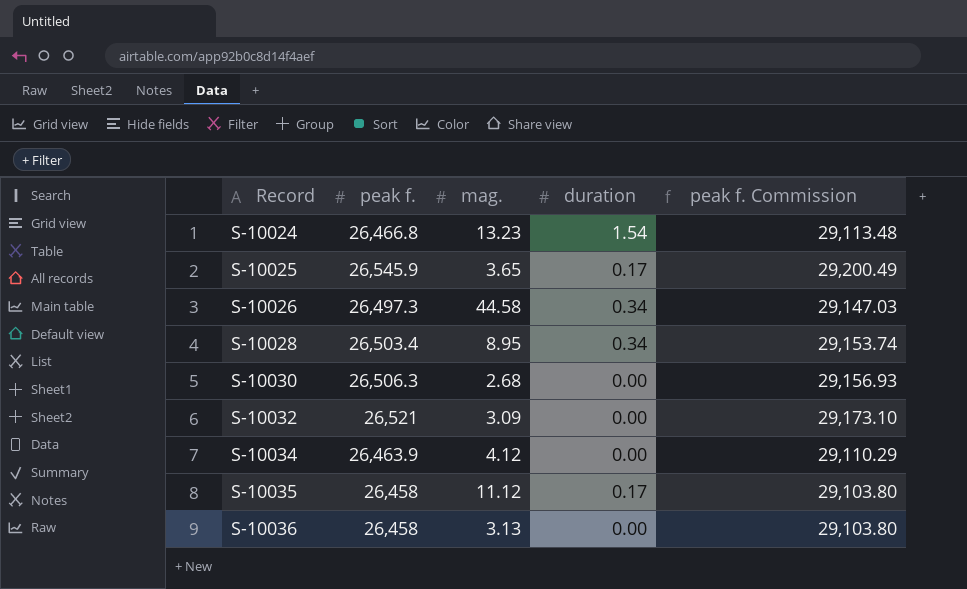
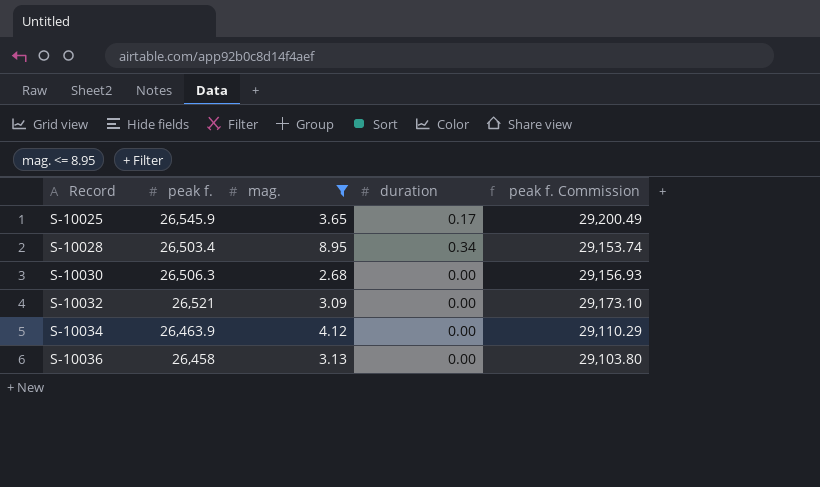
filter: none -> mag. <= 8.95

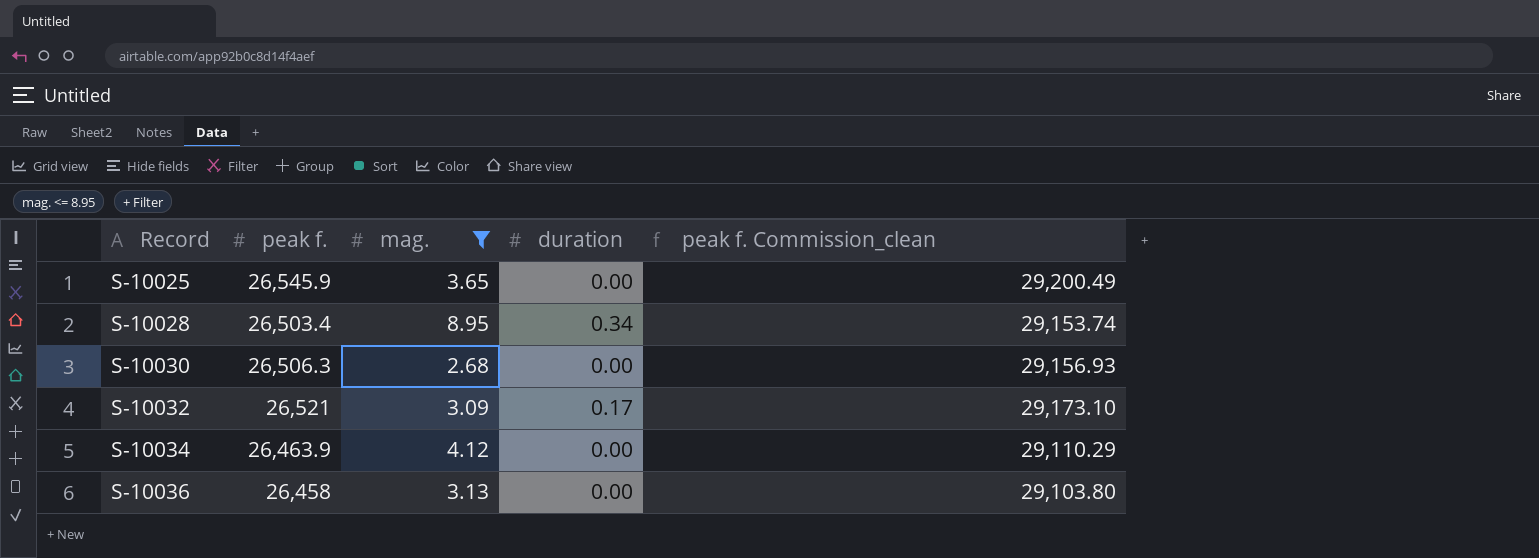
column name: peak f. Commission -> peak f. Commission_clean
S-10025 | duration: 0.17 -> 0.00
S-10032 | duration: 0.00 -> 0.17

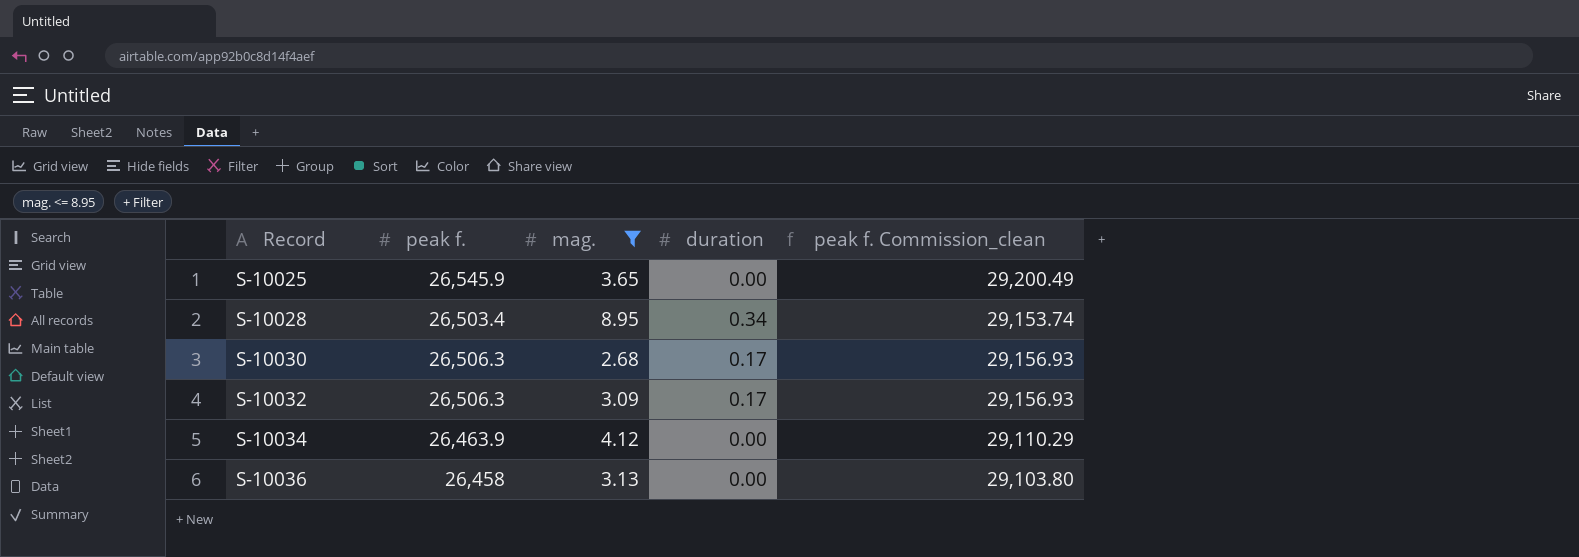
S-10030 | duration: 0.00 -> 0.17
S-10032 | peak f.: 26,521 -> 26,506.3
S-10032 | peak f. Commission_clean: 29,173.10 -> 29,156.93

